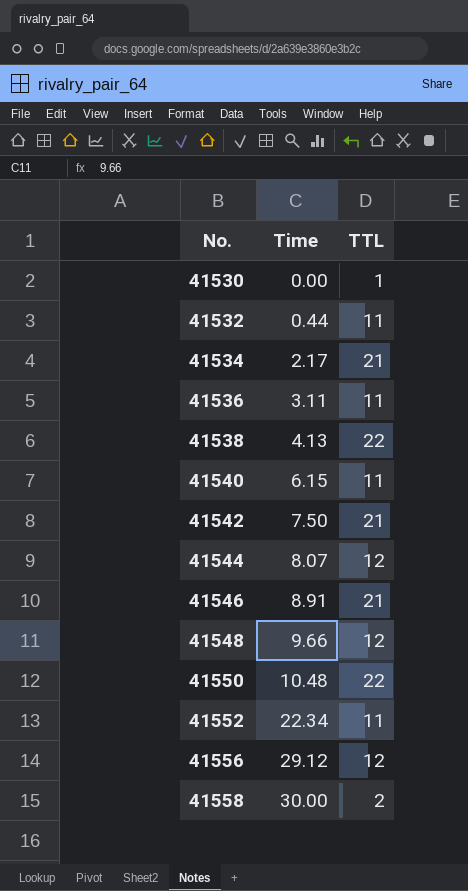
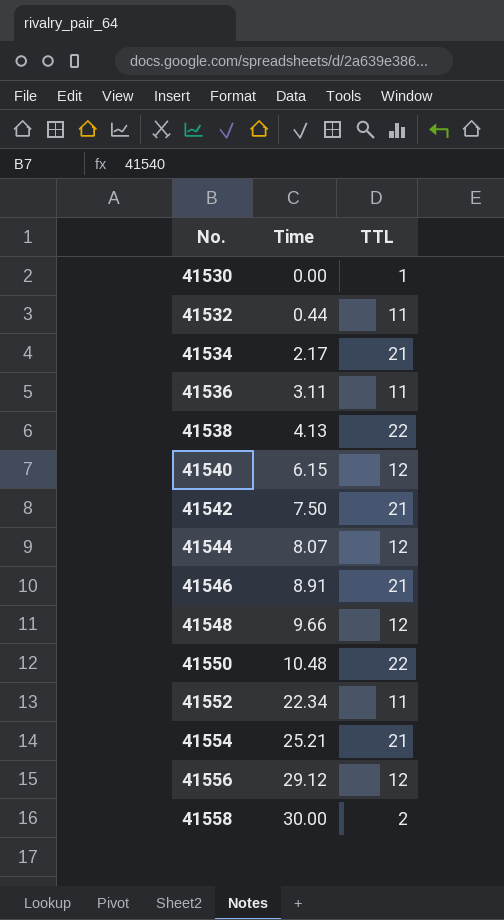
41540 | TTL: 11 -> 12
row 41554: none -> 25.21 | 21

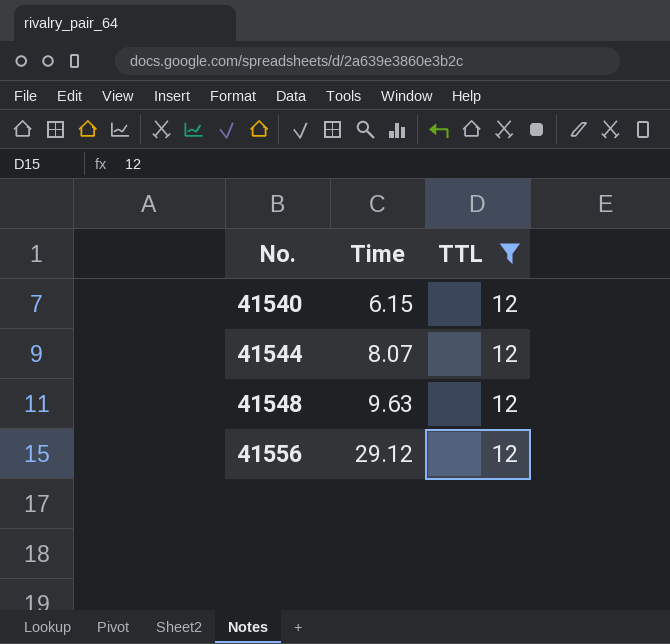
filter: none -> TTL = 12
41548 | Time: 9.66 -> 9.63

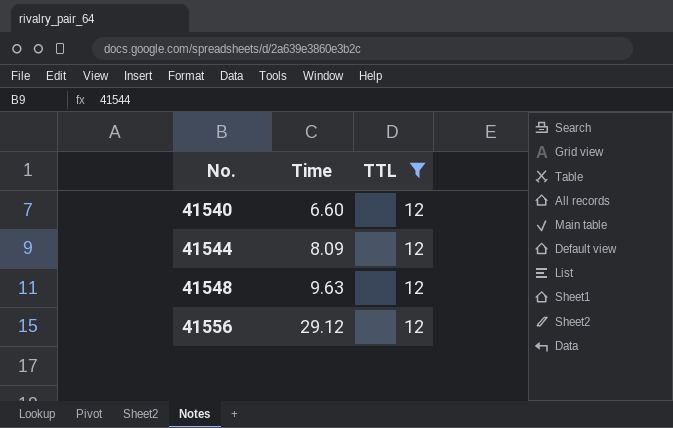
41540 | Time: 6.15 -> 6.60
41544 | Time: 8.07 -> 8.09

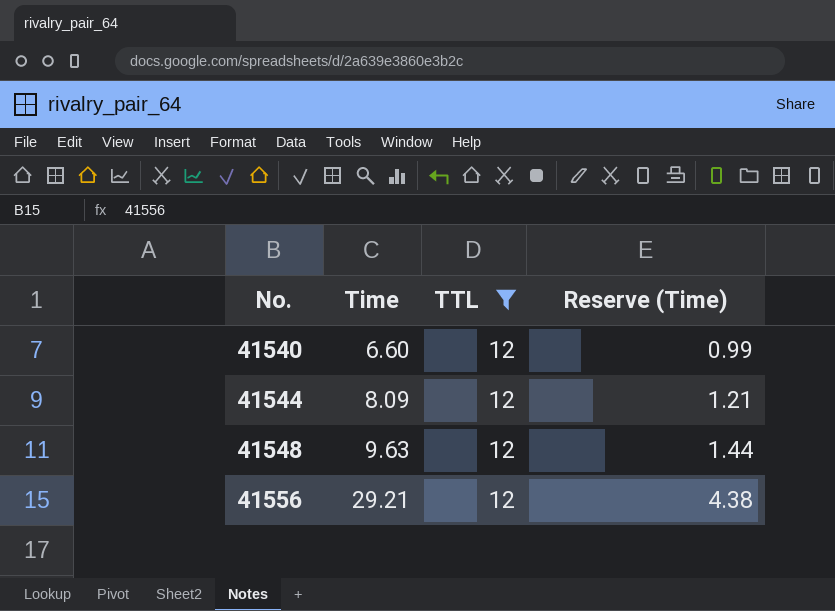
column Reserve (Time) | formula: none -> [Time] * 0.15
41556 | Time: 29.12 -> 29.21

